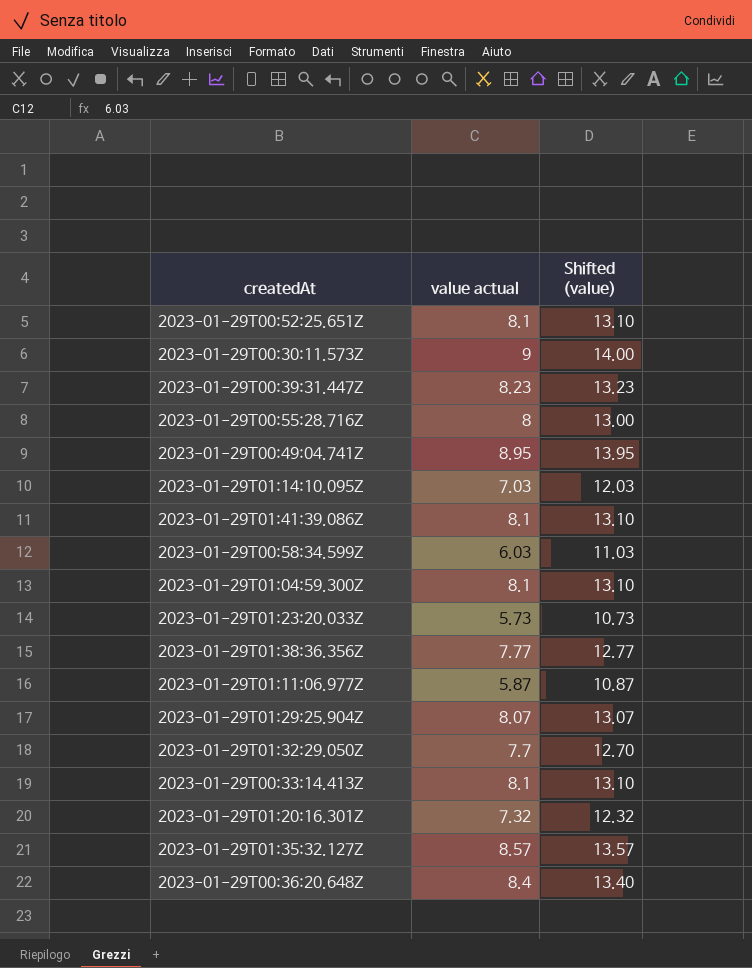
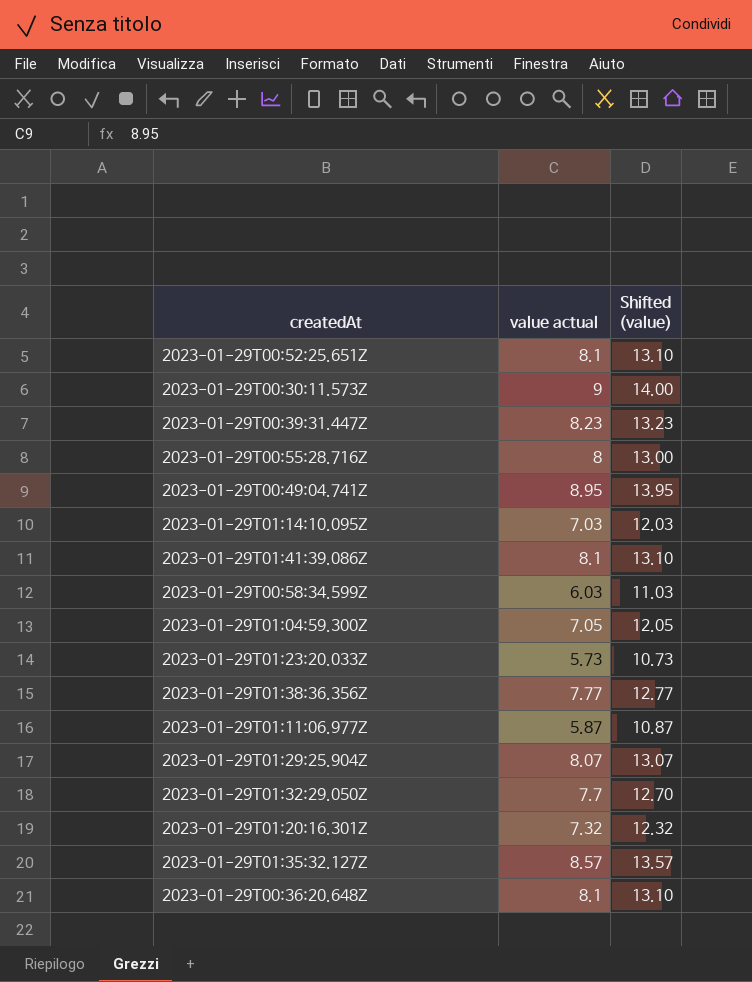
row 2023-01-29T00:33:14.413Z: 8.1 | 13.10 -> none
2023-01-29T01:04:59.300Z | value actual: 8.1 -> 7.05
2023-01-29T01:04:59.300Z | Shifted (value): 13.10 -> 12.05
2023-01-29T00:36:20.648Z | value actual: 8.4 -> 8.1
2023-01-29T00:36:20.648Z | Shifted (value): 13.40 -> 13.10

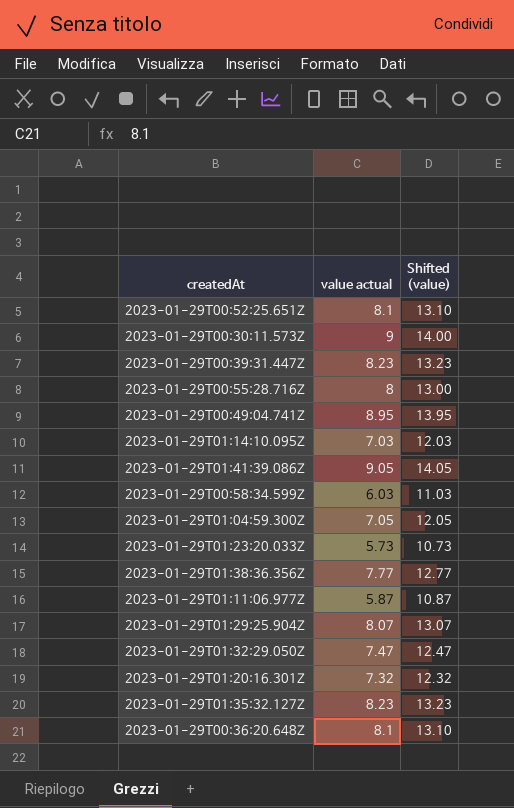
2023-01-29T01:41:39.086Z | value actual: 8.1 -> 9.05
2023-01-29T01:41:39.086Z | Shifted (value): 13.10 -> 14.05
2023-01-29T01:32:29.050Z | value actual: 7.7 -> 7.47
2023-01-29T01:32:29.050Z | Shifted (value): 12.70 -> 12.47
2023-01-29T01:35:32.127Z | value actual: 8.57 -> 8.23
2023-01-29T01:35:32.127Z | Shifted (value): 13.57 -> 13.23

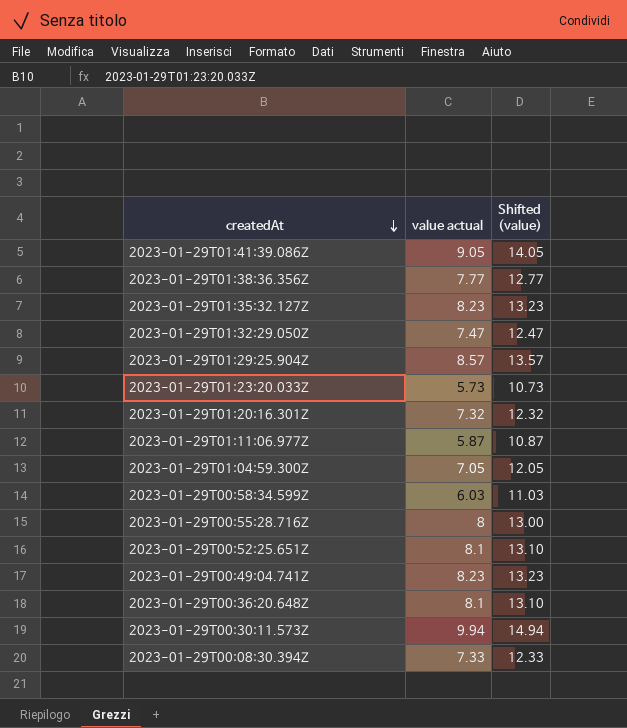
row order: none -> createdAt descending
row 2023-01-29T00:39:31.447Z: 8.23 | 13.23 -> none
row 2023-01-29T01:14:10.095Z: 7.03 | 12.03 -> none
2023-01-29T01:29:25.904Z | value actual: 8.07 -> 8.57
2023-01-29T01:29:25.904Z | Shifted (value): 13.07 -> 13.57
2023-01-29T00:49:04.741Z | value actual: 8.95 -> 8.23
2023-01-29T00:49:04.741Z | Shifted (value): 13.95 -> 13.23
2023-01-29T00:30:11.573Z | value actual: 9 -> 9.94
2023-01-29T00:30:11.573Z | Shifted (value): 14.00 -> 14.94
row 2023-01-29T00:08:30.394Z: none -> 7.33 | 12.33

